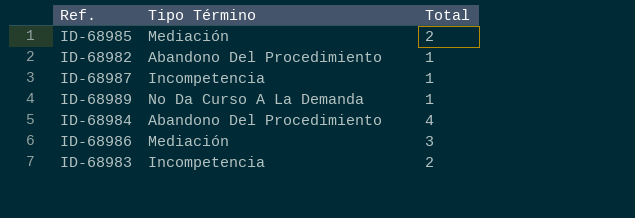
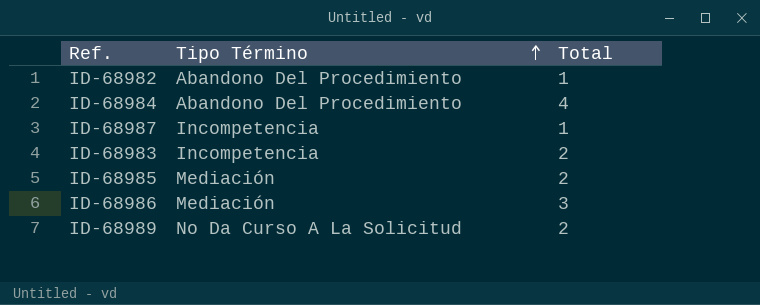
row order: none -> Tipo Término ascending
ID-68989 | Tipo Término: No Da Curso A La Demanda -> No Da Curso A La Solicitud
ID-68989 | Total: 1 -> 2

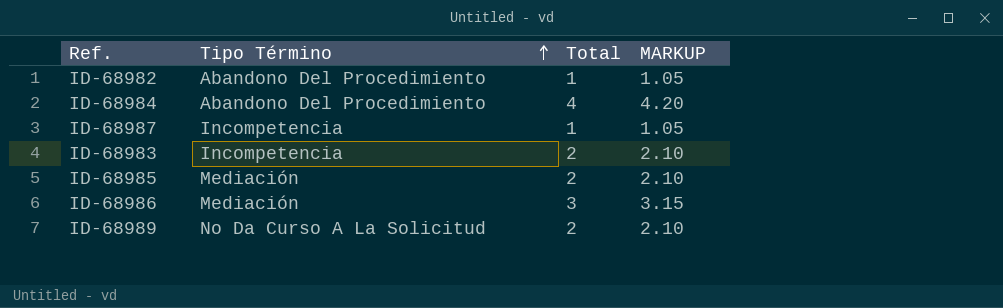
column MARKUP | formula: none -> [Total] * 1.05

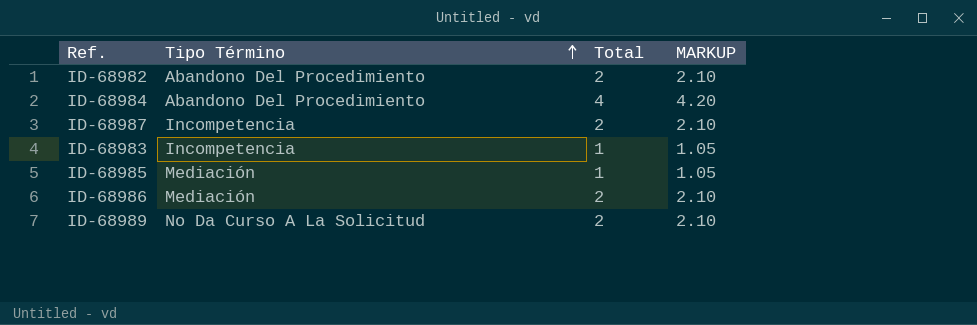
ID-68982 | Total: 1 -> 2
ID-68982 | MARKUP: 1.05 -> 2.10
ID-68987 | Total: 1 -> 2
ID-68987 | MARKUP: 1.05 -> 2.10
ID-68983 | Total: 2 -> 1
ID-68983 | MARKUP: 2.10 -> 1.05
ID-68985 | Total: 2 -> 1
ID-68985 | MARKUP: 2.10 -> 1.05
ID-68986 | Total: 3 -> 2
ID-68986 | MARKUP: 3.15 -> 2.10

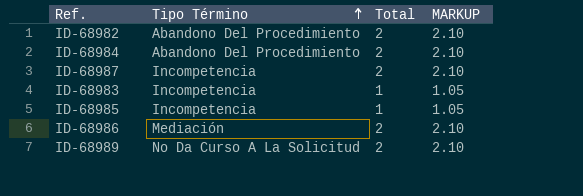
ID-68984 | Total: 4 -> 2
ID-68984 | MARKUP: 4.20 -> 2.10
ID-68985 | Tipo Término: Mediación -> Incompetencia

